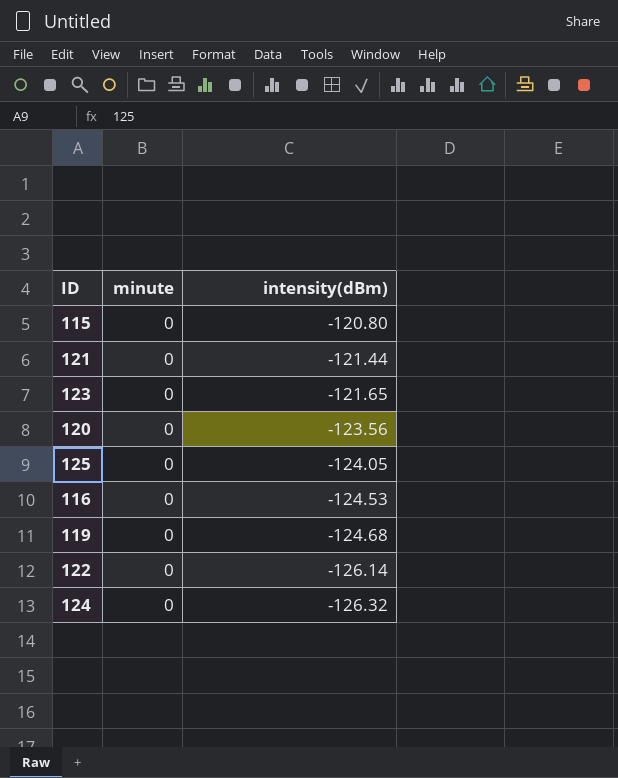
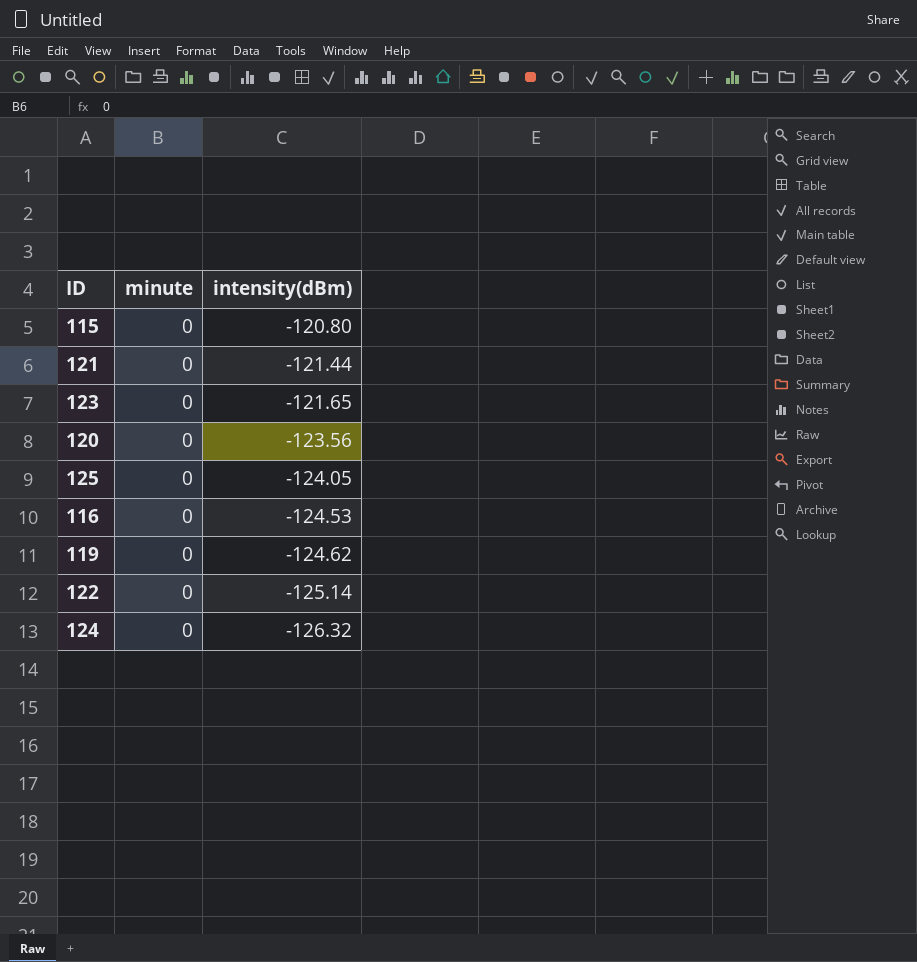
119 | intensity(dBm): -124.68 -> -124.62
122 | intensity(dBm): -126.14 -> -125.14

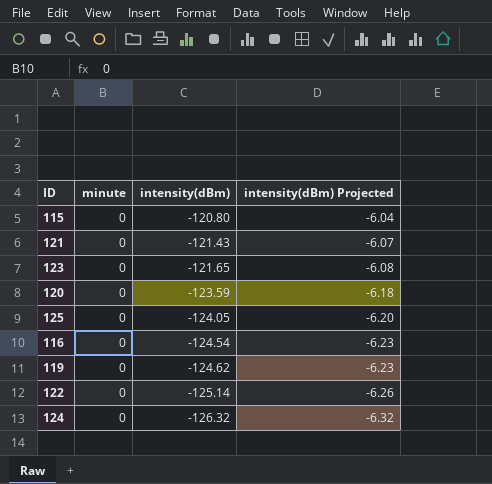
column intensity(dBm) Projected | formula: none -> [intensity(dBm)] * 0.05
121 | intensity(dBm): -121.44 -> -121.43
120 | intensity(dBm): -123.56 -> -123.59
116 | intensity(dBm): -124.53 -> -124.54

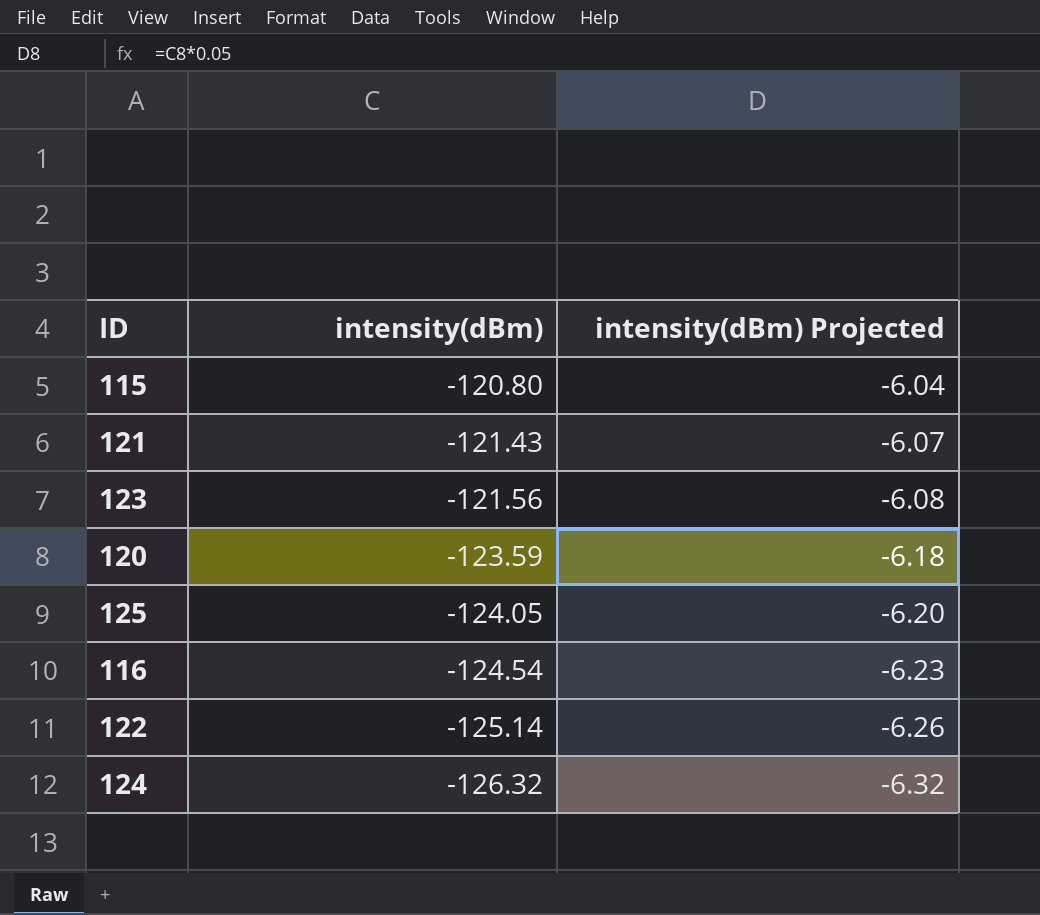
column minute | position: 2 -> none
row 119: 0 | -124.62 | -6.23 -> none
123 | intensity(dBm): -121.65 -> -121.56

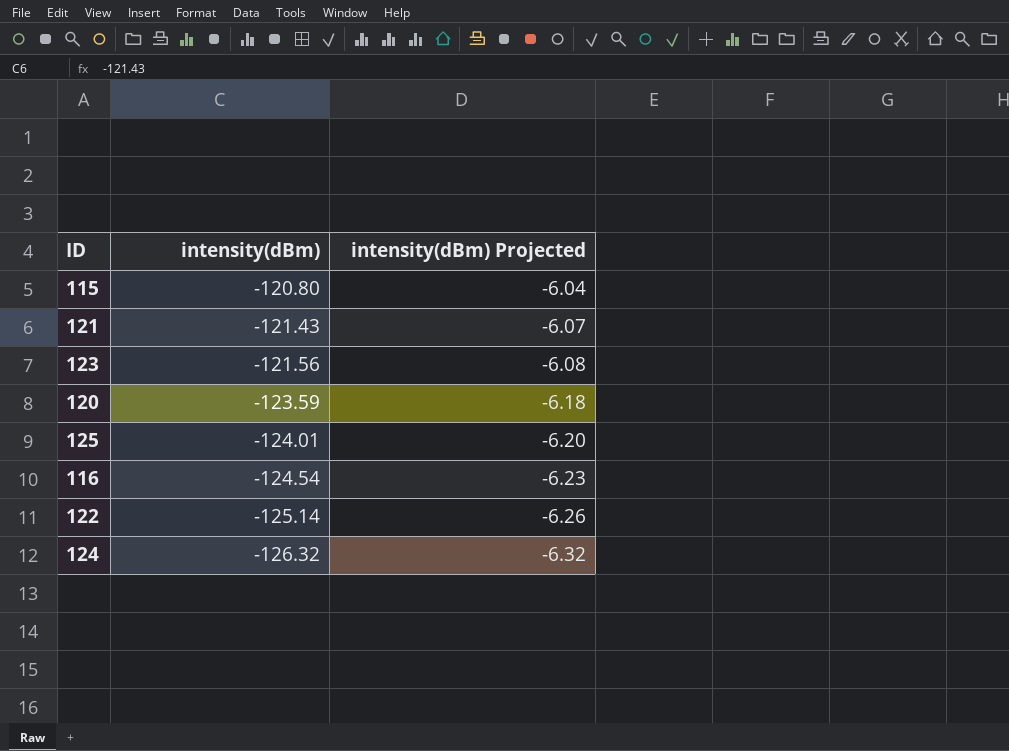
125 | intensity(dBm): -124.05 -> -124.01

